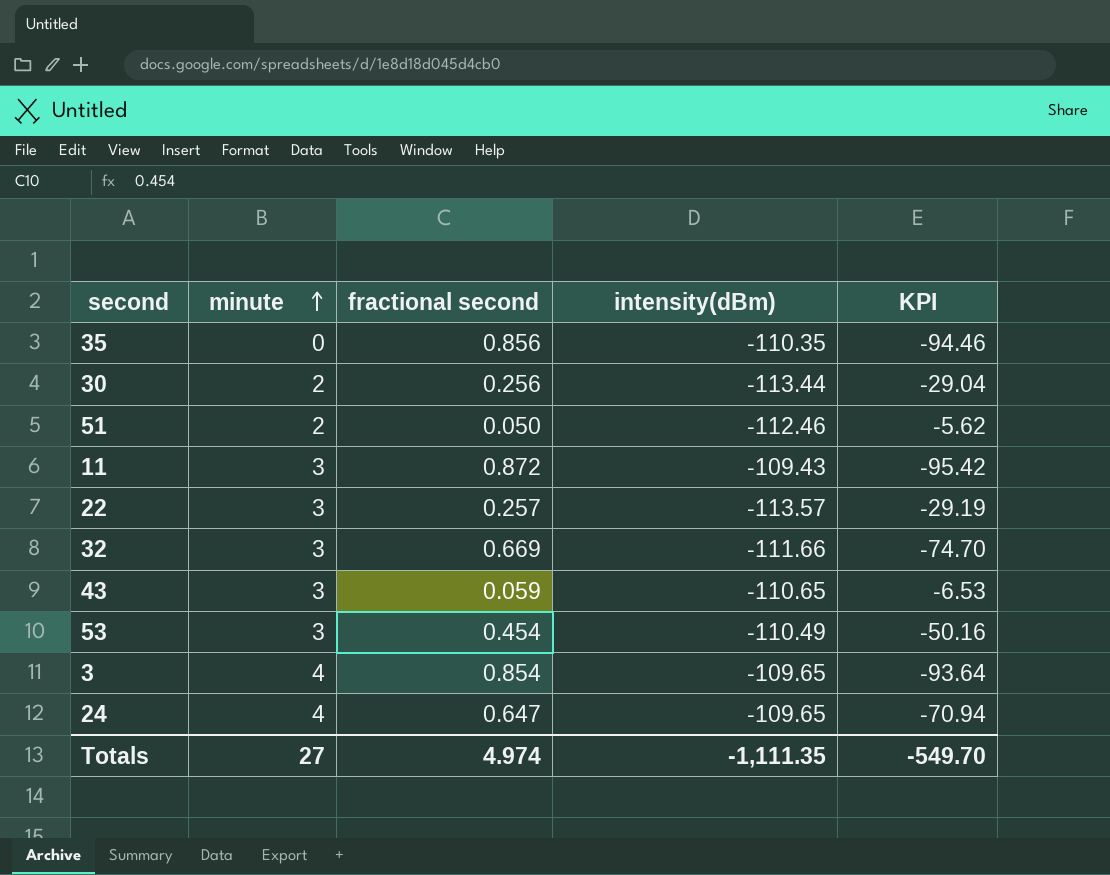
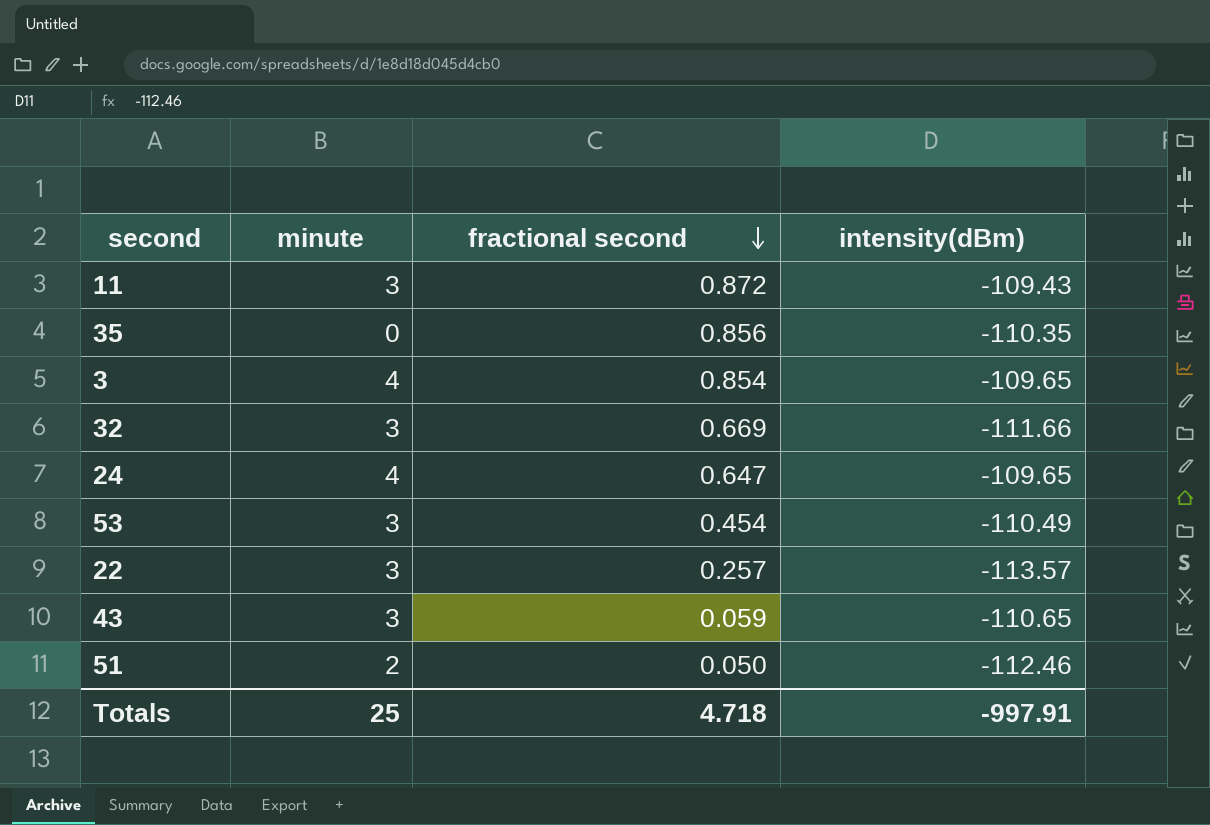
row order: minute ascending -> fractional second descending
column KPI | formula: [fractional second] * [intensity(dBm)] -> none
row 30: 2 | 0.256 | -113.44 | -29.04 -> none
Totals | minute: 27 -> 25
Totals | fractional second: 4.974 -> 4.718
Totals | intensity(dBm): -1,111.35 -> -997.91

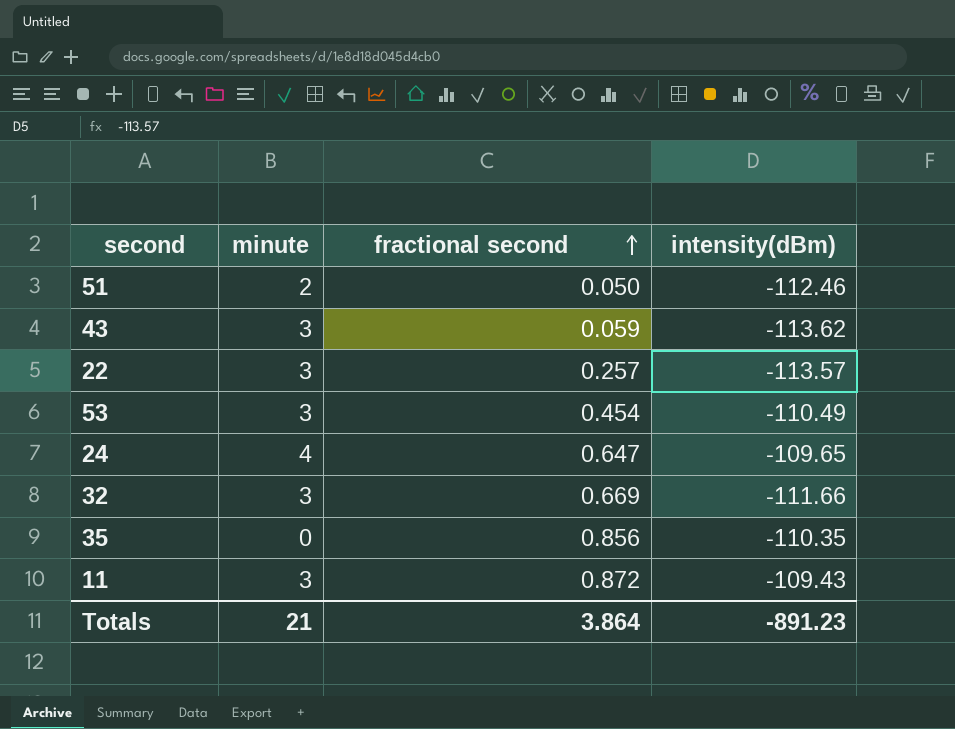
row order: fractional second descending -> fractional second ascending
row 3: 4 | 0.854 | -109.65 -> none
43 | intensity(dBm): -110.65 -> -113.62
Totals | minute: 25 -> 21
Totals | fractional second: 4.718 -> 3.864
Totals | intensity(dBm): -997.91 -> -891.23

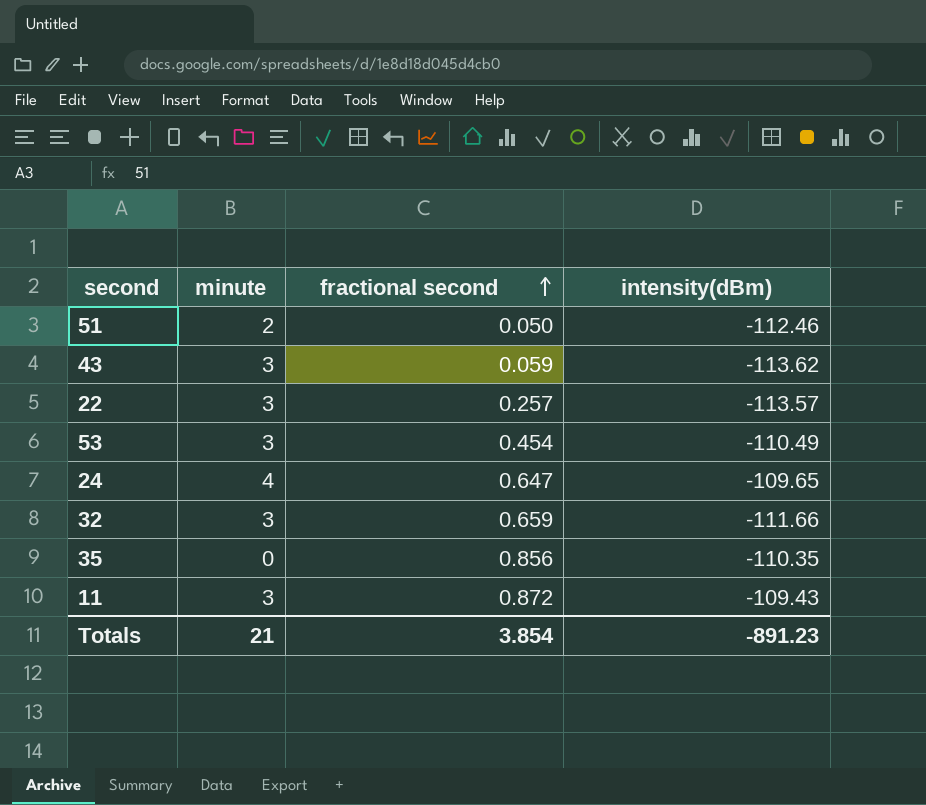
32 | fractional second: 0.669 -> 0.659
Totals | fractional second: 3.864 -> 3.854

